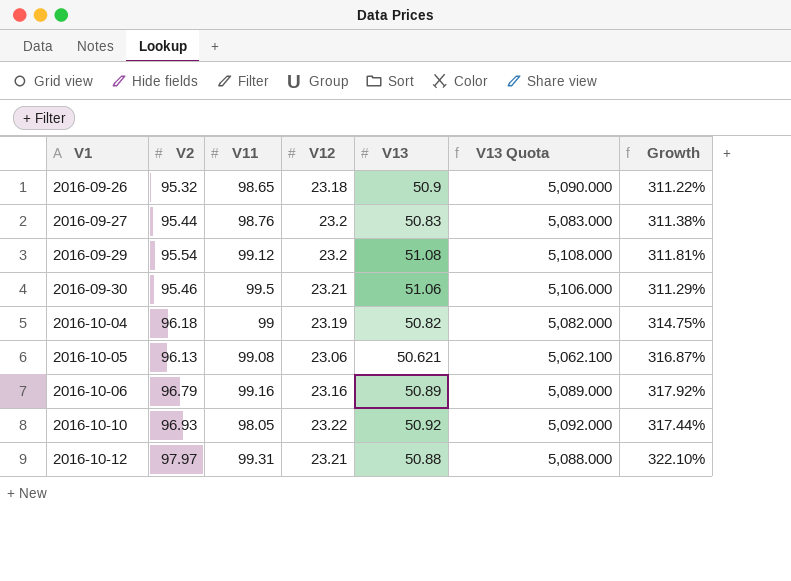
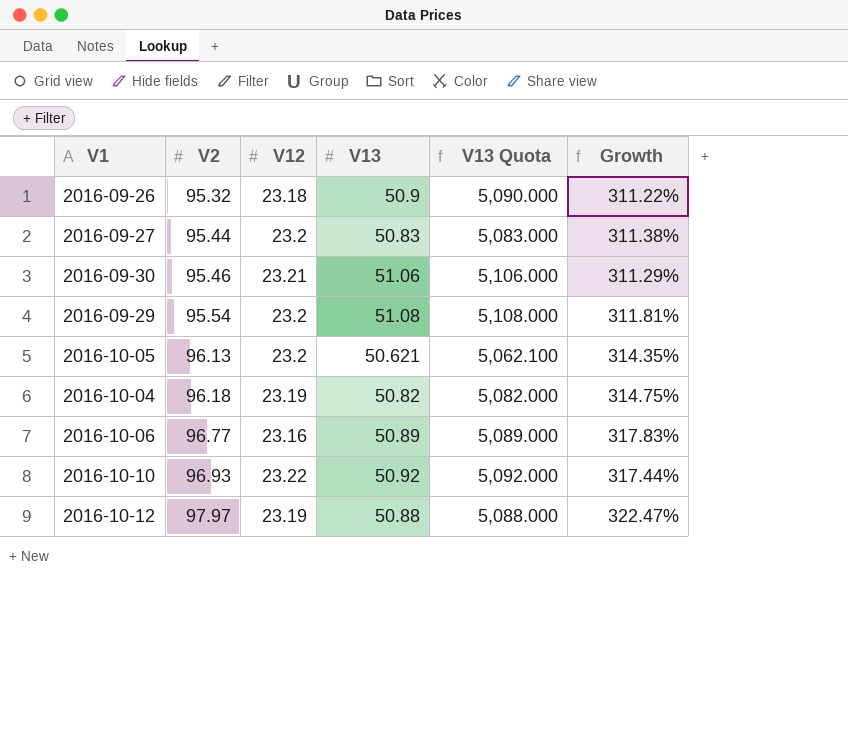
row order: V1 ascending -> V2 ascending
column V11 | position: 3 -> none
2016-10-05 | V12: 23.06 -> 23.2
2016-10-05 | Growth: 316.87% -> 314.35%
2016-10-06 | V2: 96.79 -> 96.77
2016-10-06 | Growth: 317.92% -> 317.83%
2016-10-12 | V12: 23.21 -> 23.19
2016-10-12 | Growth: 322.10% -> 322.47%

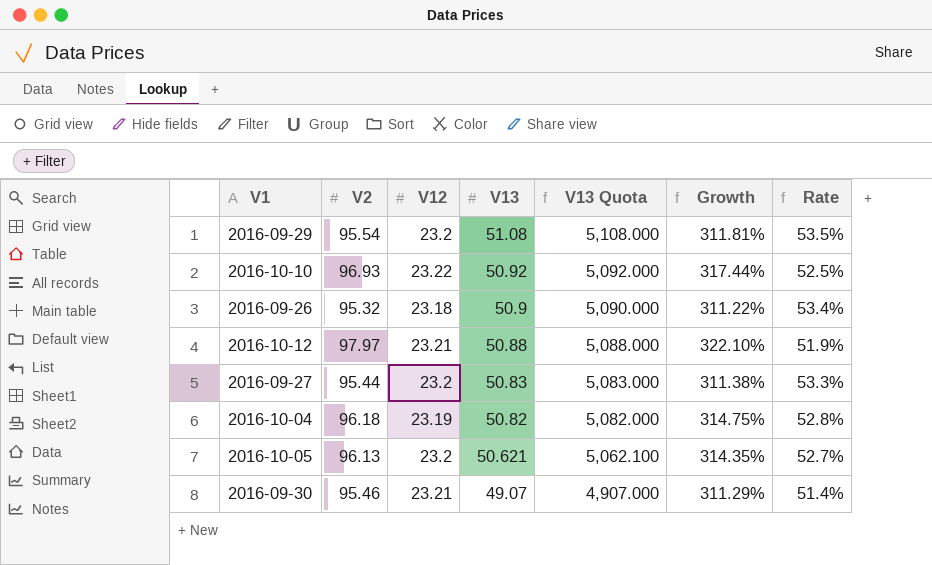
row order: V2 ascending -> V13 descending
column Rate | formula: none -> [V13] / [V2]
row 2016-10-06: 96.77 | 23.16 | 50.89 | 5,089.000 | 317.83% -> none
2016-10-12 | V12: 23.19 -> 23.21
2016-10-12 | Growth: 322.47% -> 322.10%
2016-09-30 | V13: 51.06 -> 49.07
2016-09-30 | V13 Quota: 5,106.000 -> 4,907.000

